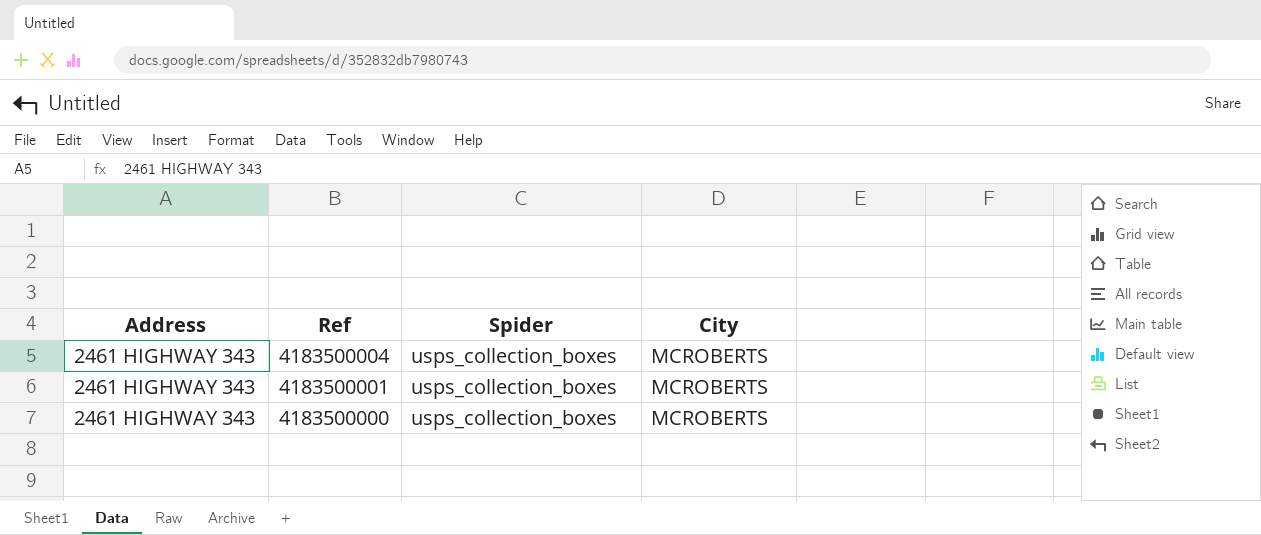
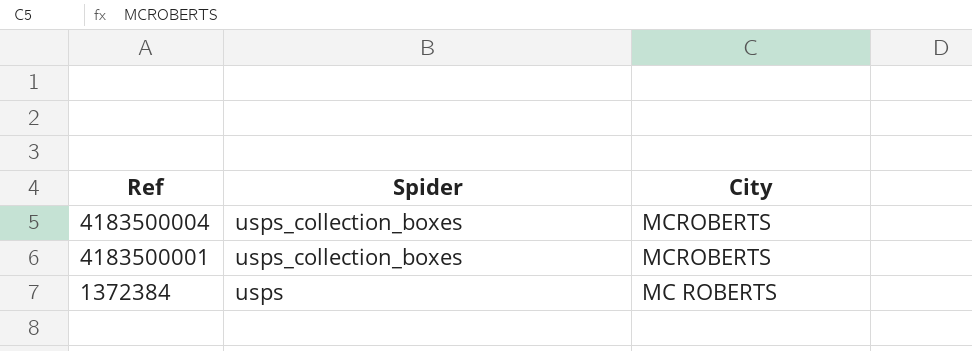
column Address | position: 1 -> none
row 4183500000: 2461 HIGHWAY 343 | usps_collection_boxes | MCROBERTS -> none
row 1372384: none -> usps | MC ROBERTS

